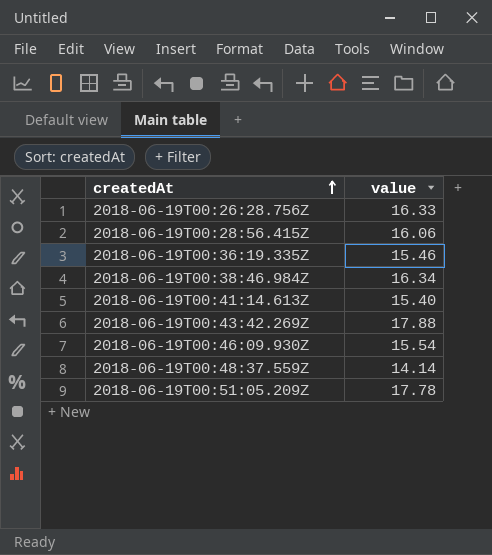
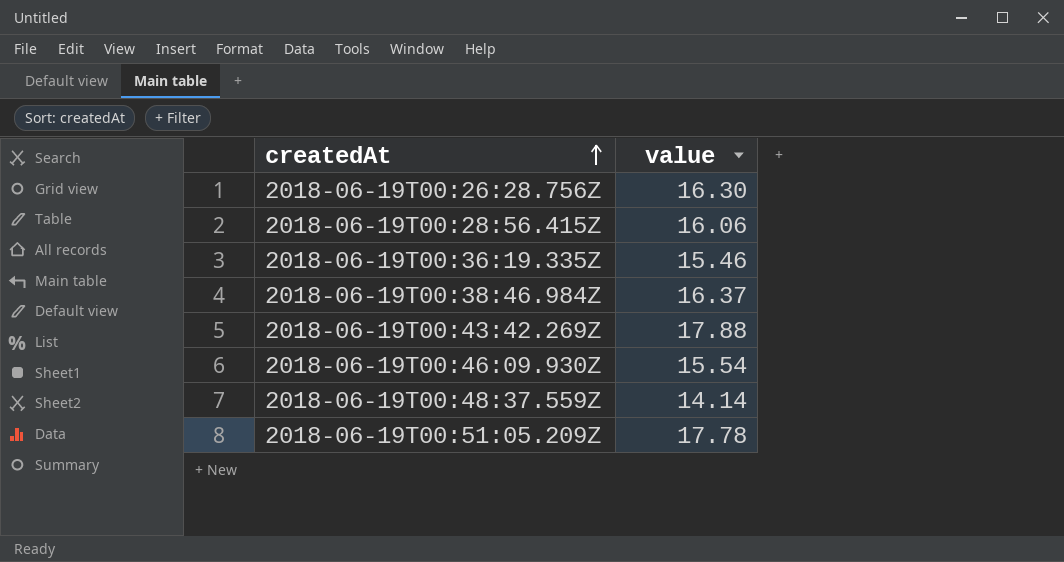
row 2018-06-19T00:41:14.613Z: 15.40 -> none
2018-06-19T00:26:28.756Z | value: 16.33 -> 16.30
2018-06-19T00:38:46.984Z | value: 16.34 -> 16.37

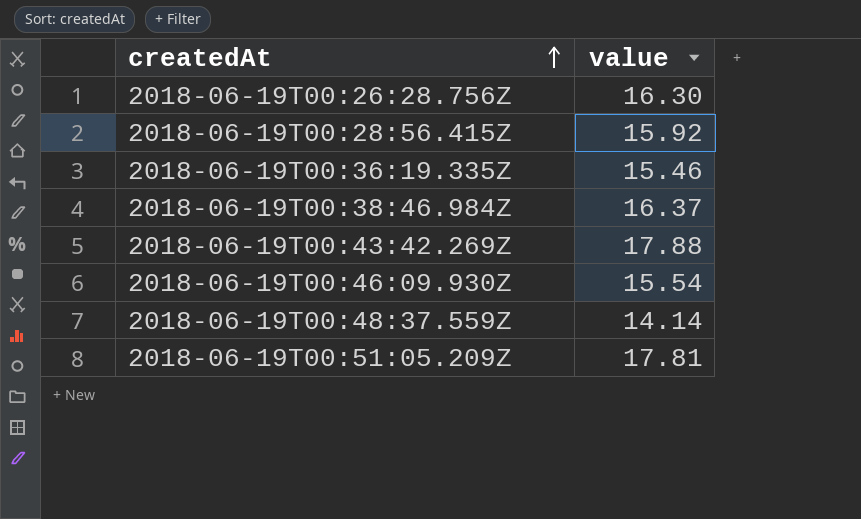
2018-06-19T00:28:56.415Z | value: 16.06 -> 15.92
2018-06-19T00:51:05.209Z | value: 17.78 -> 17.81

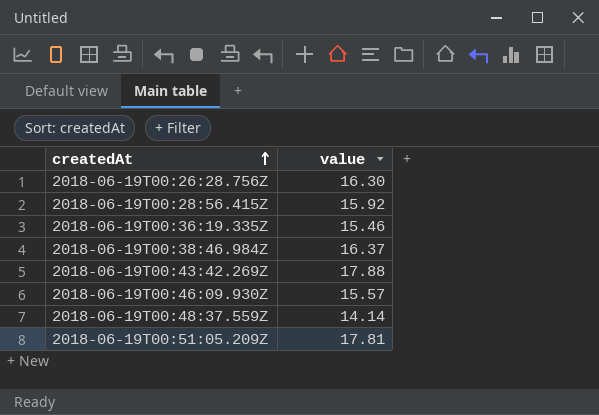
2018-06-19T00:46:09.930Z | value: 15.54 -> 15.57

